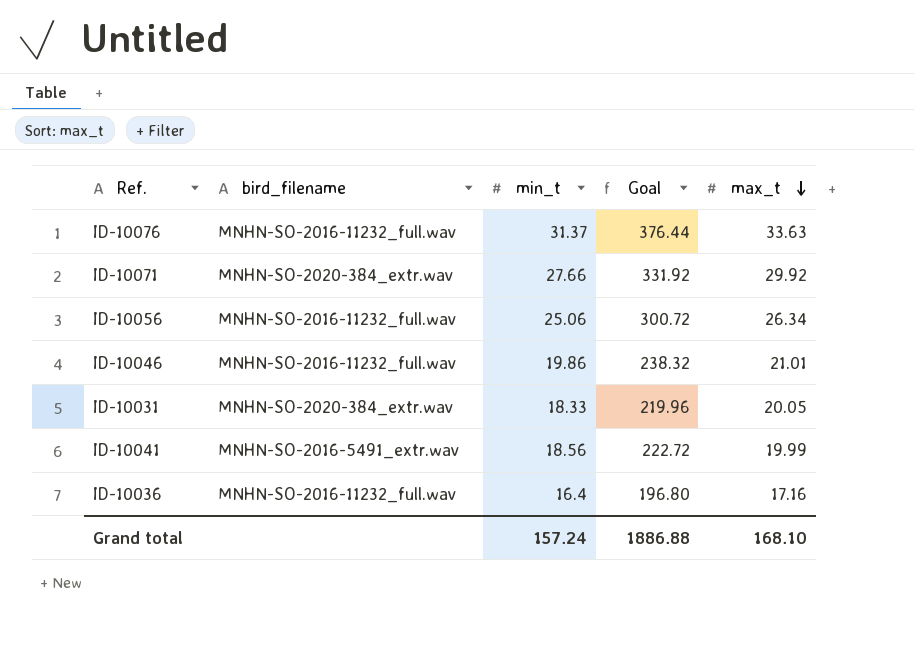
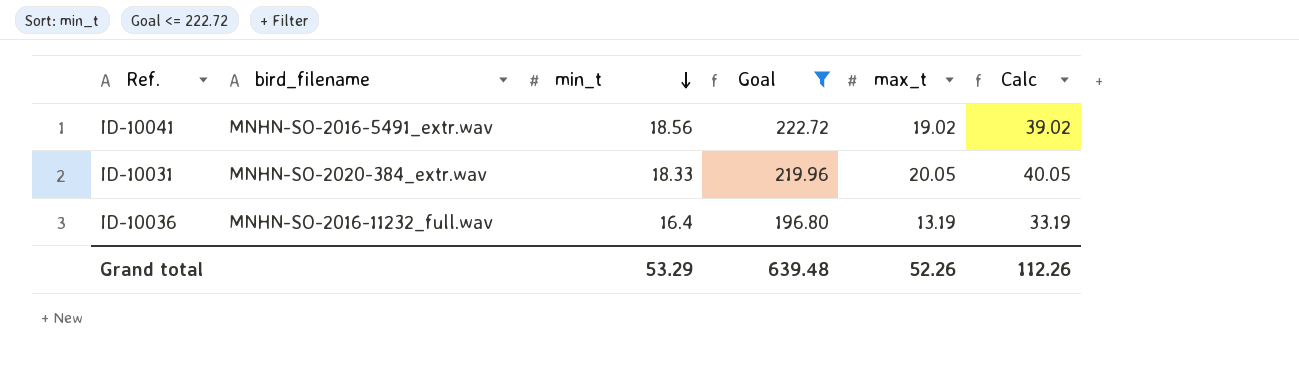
filter: none -> Goal <= 222.72
row order: max_t descending -> min_t descending
column Calc | formula: none -> [max_t] + 20
ID-10041 | max_t: 19.99 -> 19.02
ID-10036 | max_t: 17.16 -> 13.19
Grand total | min_t: 157.24 -> 53.29
Grand total | Goal: 1886.88 -> 639.48
Grand total | max_t: 168.10 -> 52.26

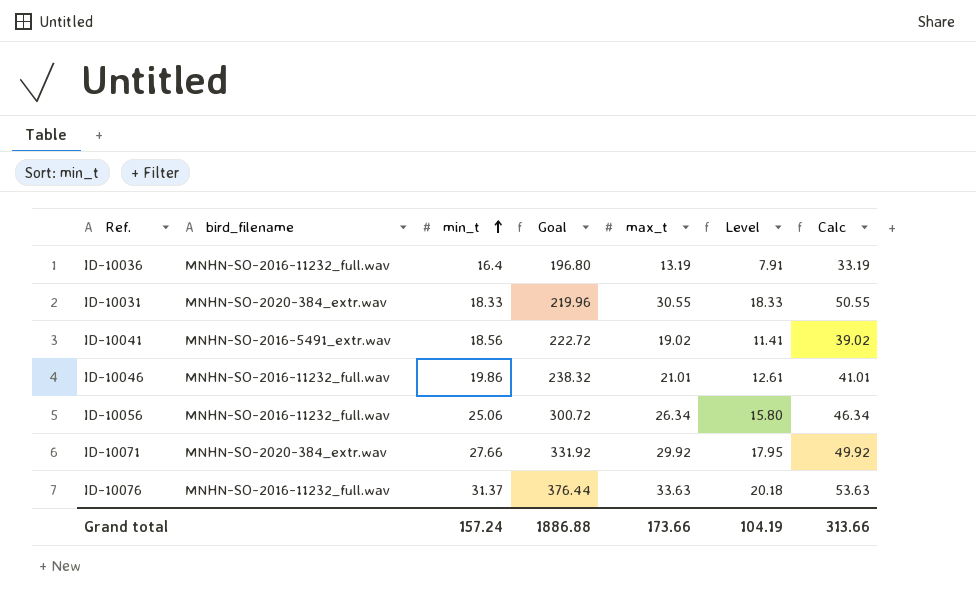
filter: Goal <= 222.72 -> none
row order: min_t descending -> min_t ascending
column Level | formula: none -> [max_t] * 0.6
ID-10031 | max_t: 20.05 -> 30.55
ID-10031 | Calc: 40.05 -> 50.55
Grand total | min_t: 53.29 -> 157.24
Grand total | Goal: 639.48 -> 1886.88
Grand total | max_t: 52.26 -> 173.66
Grand total | Calc: 112.26 -> 313.66

